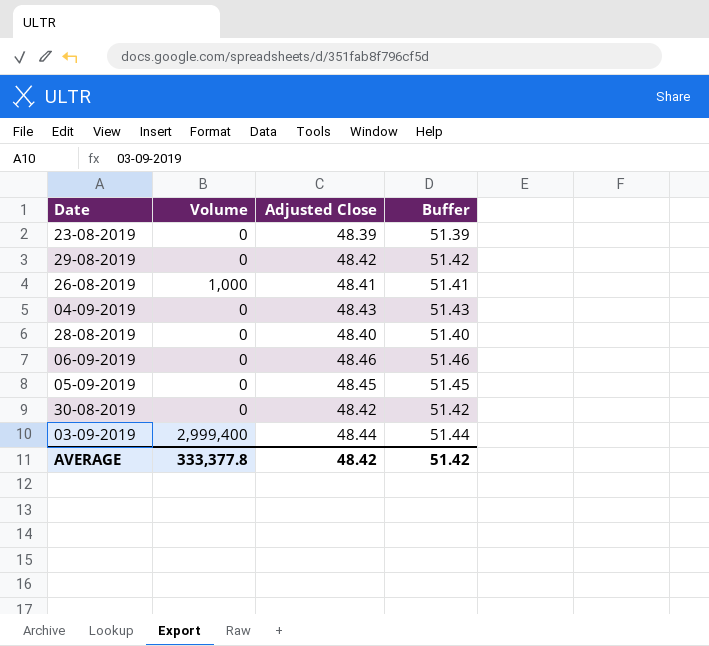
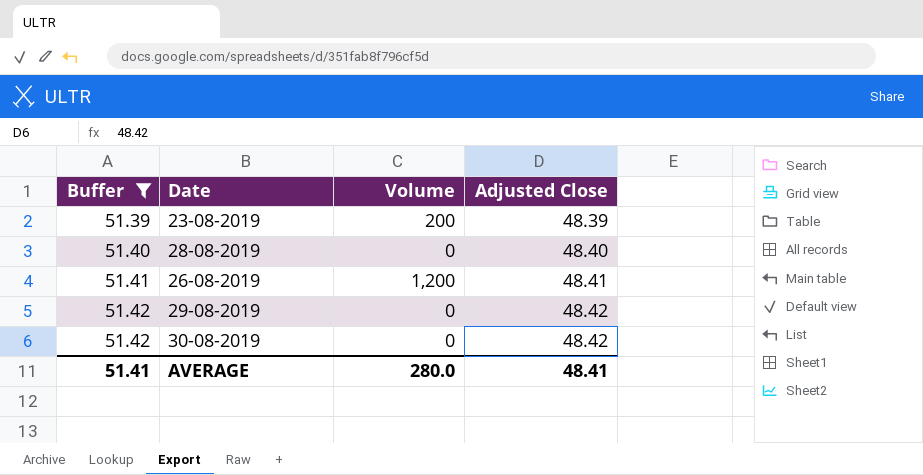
filter: none -> Buffer <= 51.42
row order: none -> Buffer ascending
column Buffer | position: 4 -> 1
23-08-2019 | Volume: 0 -> 200
26-08-2019 | Volume: 1,000 -> 1,200
AVERAGE | Buffer: 51.42 -> 51.41
AVERAGE | Volume: 333,377.8 -> 280.0
AVERAGE | Adjusted Close: 48.42 -> 48.41

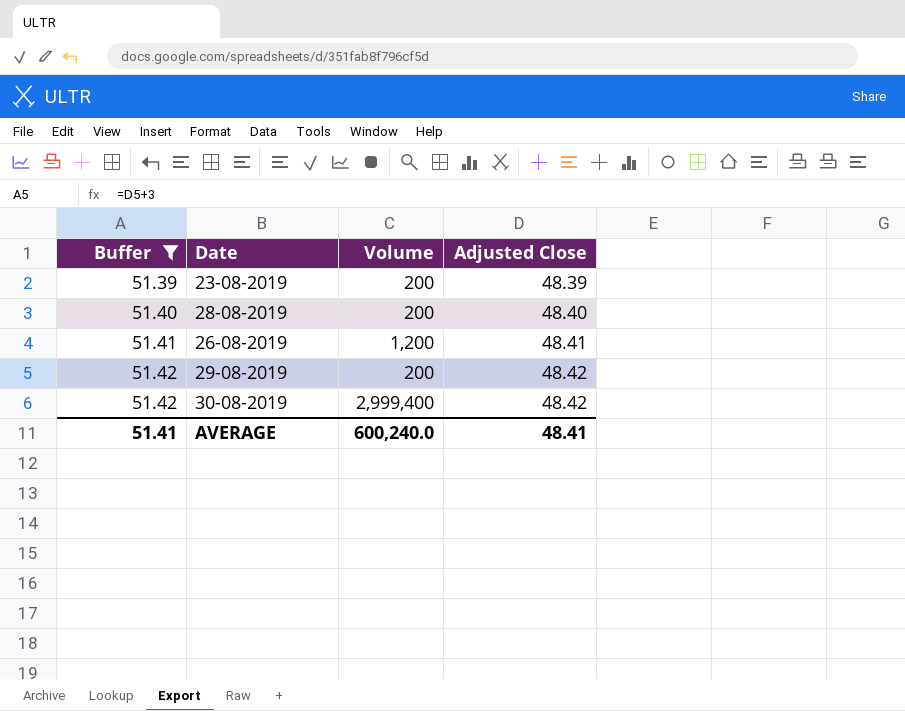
28-08-2019 | Volume: 0 -> 200
29-08-2019 | Volume: 0 -> 200
30-08-2019 | Volume: 0 -> 2,999,400
AVERAGE | Volume: 280.0 -> 600,240.0

